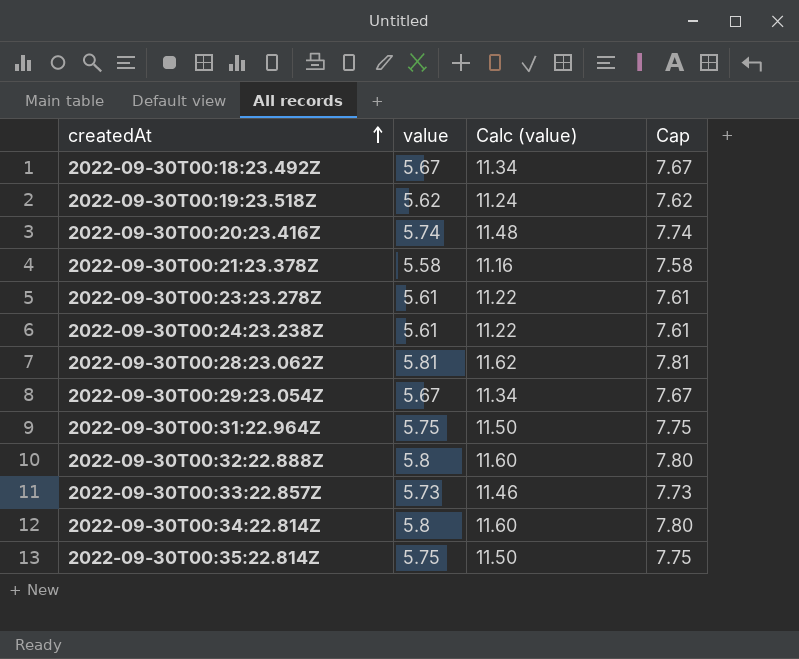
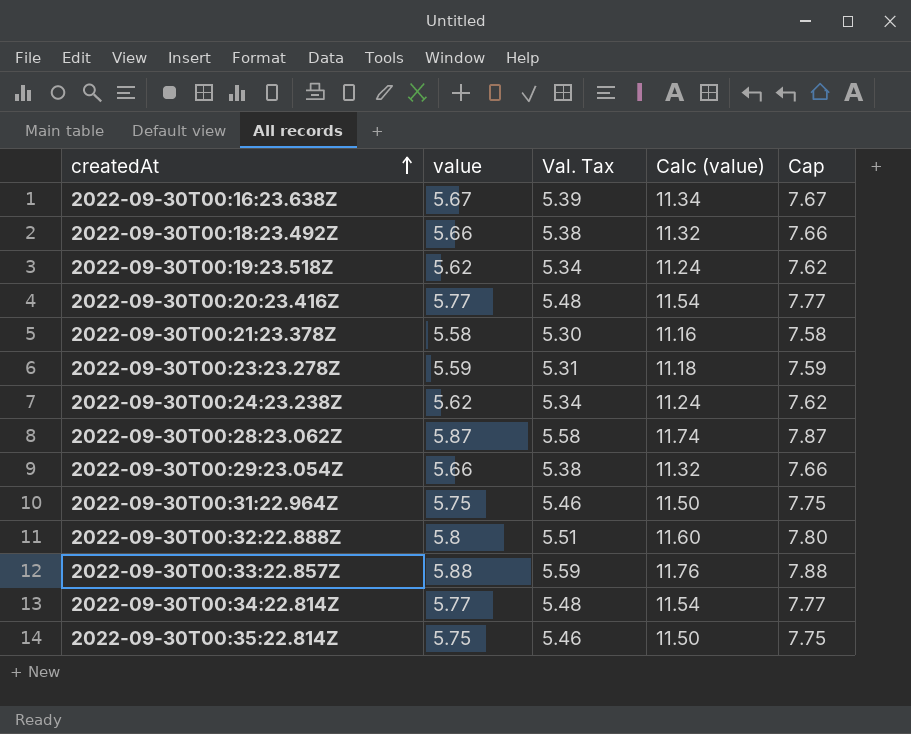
column Val. Tax | formula: none -> [value] * 0.95
row 2022-09-30T00:16:23.638Z: none -> 5.67 | 5.39 | 11.34 | 7.67
2022-09-30T00:18:23.492Z | value: 5.67 -> 5.66
2022-09-30T00:18:23.492Z | Calc (value): 11.34 -> 11.32
2022-09-30T00:18:23.492Z | Cap: 7.67 -> 7.66
2022-09-30T00:20:23.416Z | value: 5.74 -> 5.77
2022-09-30T00:20:23.416Z | Calc (value): 11.48 -> 11.54
2022-09-30T00:20:23.416Z | Cap: 7.74 -> 7.77
2022-09-30T00:23:23.278Z | value: 5.61 -> 5.59
2022-09-30T00:23:23.278Z | Calc (value): 11.22 -> 11.18
2022-09-30T00:23:23.278Z | Cap: 7.61 -> 7.59
2022-09-30T00:24:23.238Z | value: 5.61 -> 5.62
2022-09-30T00:24:23.238Z | Calc (value): 11.22 -> 11.24
2022-09-30T00:24:23.238Z | Cap: 7.61 -> 7.62
2022-09-30T00:28:23.062Z | value: 5.81 -> 5.87
2022-09-30T00:28:23.062Z | Calc (value): 11.62 -> 11.74
2022-09-30T00:28:23.062Z | Cap: 7.81 -> 7.87
2022-09-30T00:29:23.054Z | value: 5.67 -> 5.66
2022-09-30T00:29:23.054Z | Calc (value): 11.34 -> 11.32
2022-09-30T00:29:23.054Z | Cap: 7.67 -> 7.66
2022-09-30T00:33:22.857Z | value: 5.73 -> 5.88
2022-09-30T00:33:22.857Z | Calc (value): 11.46 -> 11.76
2022-09-30T00:33:22.857Z | Cap: 7.73 -> 7.88
2022-09-30T00:34:22.814Z | value: 5.8 -> 5.77
2022-09-30T00:34:22.814Z | Calc (value): 11.60 -> 11.54
2022-09-30T00:34:22.814Z | Cap: 7.80 -> 7.77

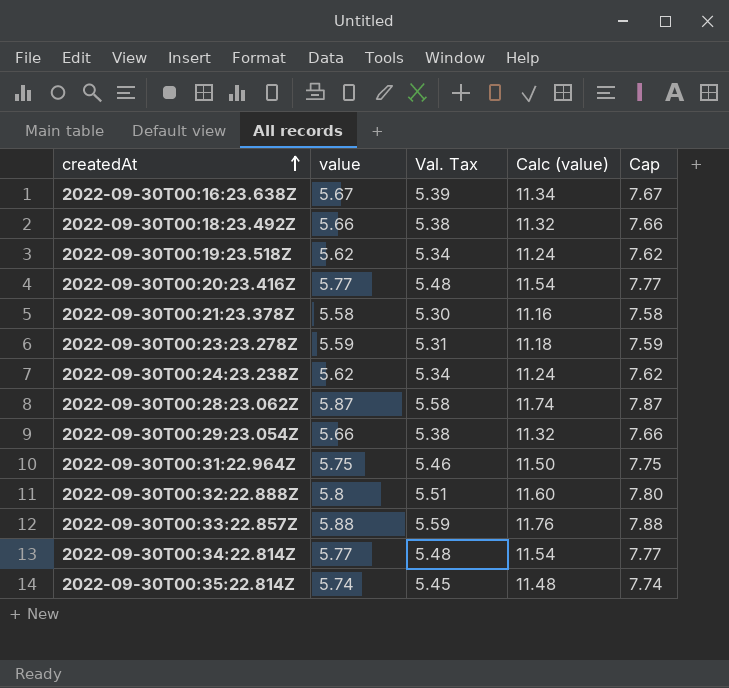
2022-09-30T00:35:22.814Z | value: 5.75 -> 5.74
2022-09-30T00:35:22.814Z | Val. Tax: 5.46 -> 5.45
2022-09-30T00:35:22.814Z | Calc (value): 11.50 -> 11.48
2022-09-30T00:35:22.814Z | Cap: 7.75 -> 7.74

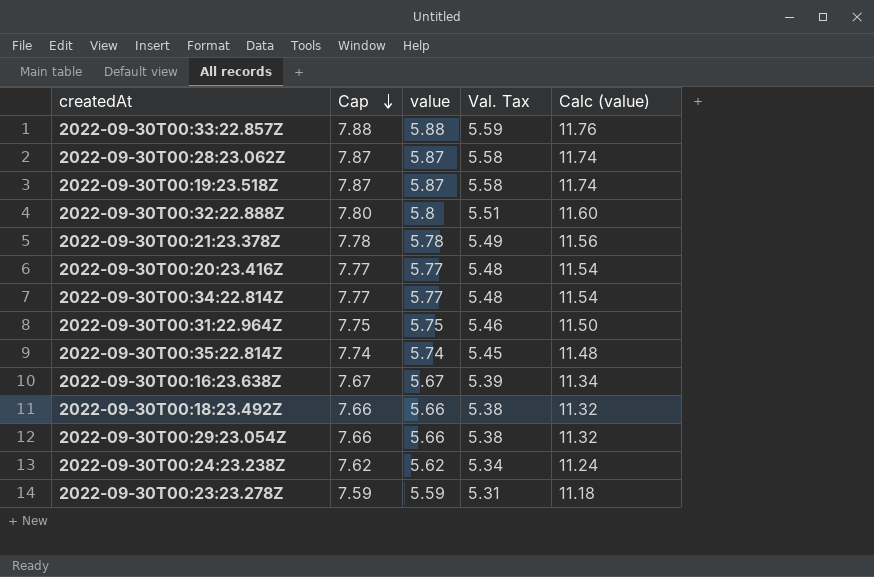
row order: createdAt ascending -> Cap descending
column Cap | position: 5 -> 2
2022-09-30T00:19:23.518Z | Cap: 7.62 -> 7.87
2022-09-30T00:19:23.518Z | value: 5.62 -> 5.87
2022-09-30T00:19:23.518Z | Val. Tax: 5.34 -> 5.58
2022-09-30T00:19:23.518Z | Calc (value): 11.24 -> 11.74
2022-09-30T00:21:23.378Z | Cap: 7.58 -> 7.78
2022-09-30T00:21:23.378Z | value: 5.58 -> 5.78
2022-09-30T00:21:23.378Z | Val. Tax: 5.30 -> 5.49
2022-09-30T00:21:23.378Z | Calc (value): 11.16 -> 11.56

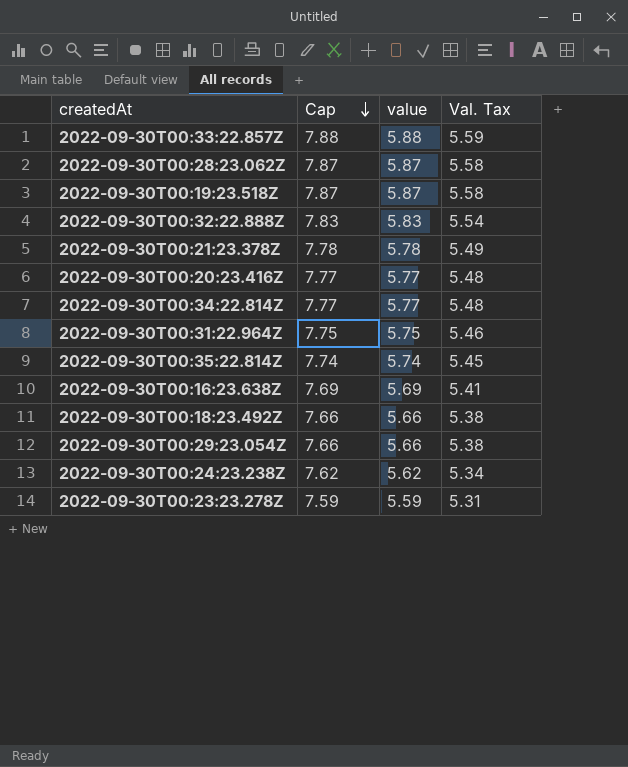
column Calc (value) | formula: [value] * 2 -> none
2022-09-30T00:32:22.888Z | Cap: 7.80 -> 7.83
2022-09-30T00:32:22.888Z | value: 5.8 -> 5.83
2022-09-30T00:32:22.888Z | Val. Tax: 5.51 -> 5.54
2022-09-30T00:16:23.638Z | Cap: 7.67 -> 7.69
2022-09-30T00:16:23.638Z | value: 5.67 -> 5.69
2022-09-30T00:16:23.638Z | Val. Tax: 5.39 -> 5.41

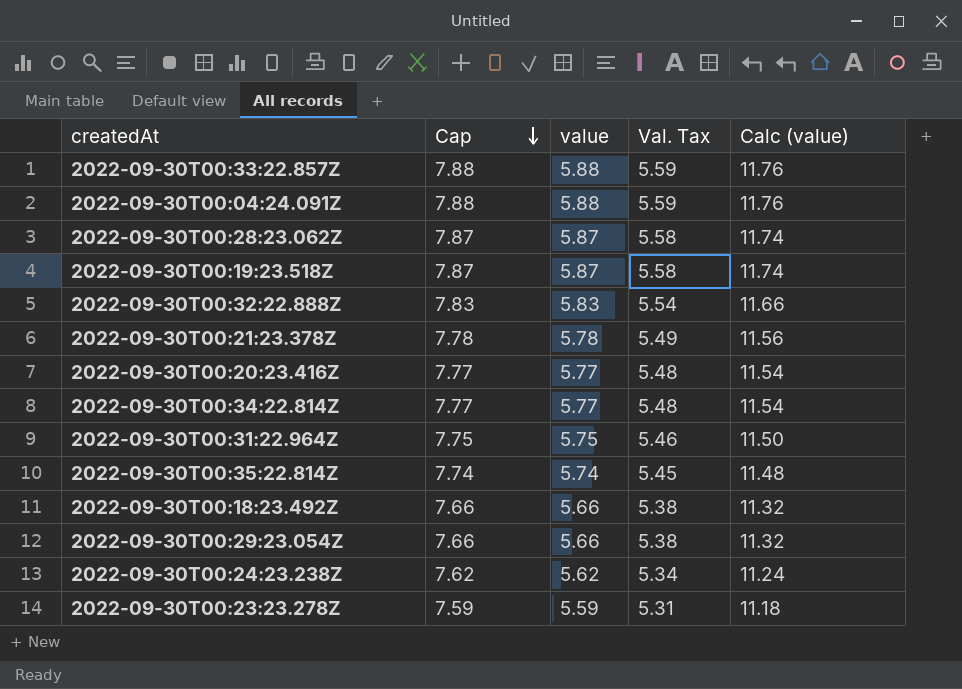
column Calc (value) | formula: none -> [value] * 2
row 2022-09-30T00:16:23.638Z: 7.69 | 5.69 | 5.41 -> none
row 2022-09-30T00:04:24.091Z: none -> 7.88 | 5.88 | 5.59 | 11.76

